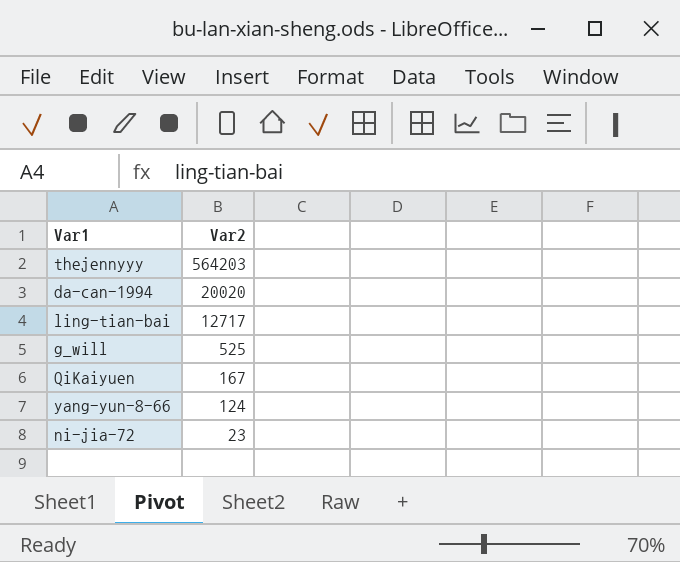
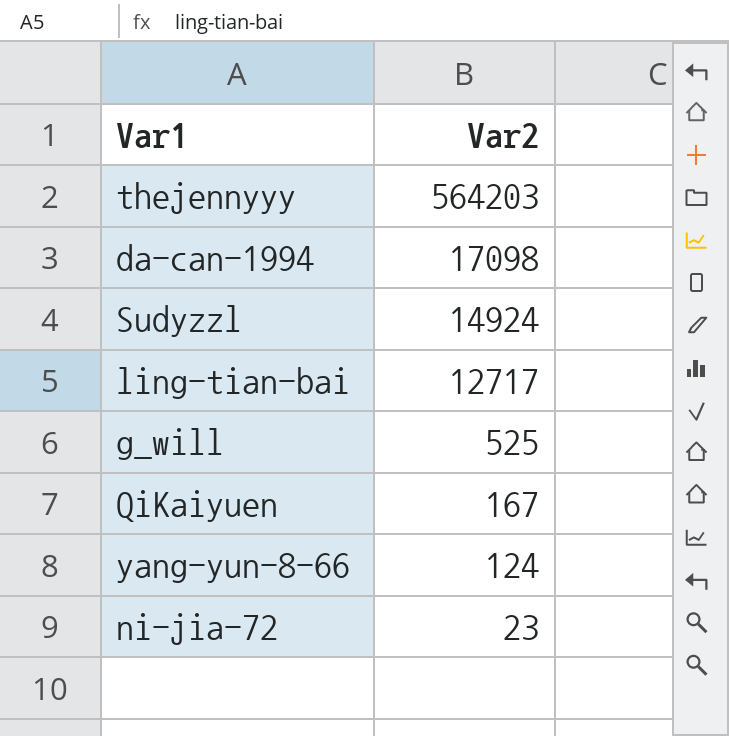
da-can-1994 | Var2: 20020 -> 17098
row Sudyzzl: none -> 14924

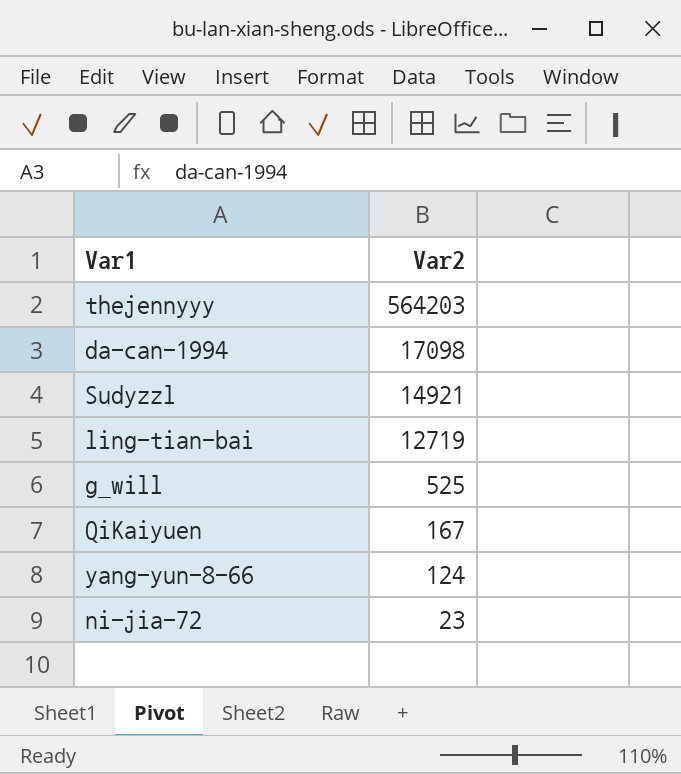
Sudyzzl | Var2: 14924 -> 14921
ling-tian-bai | Var2: 12717 -> 12719

